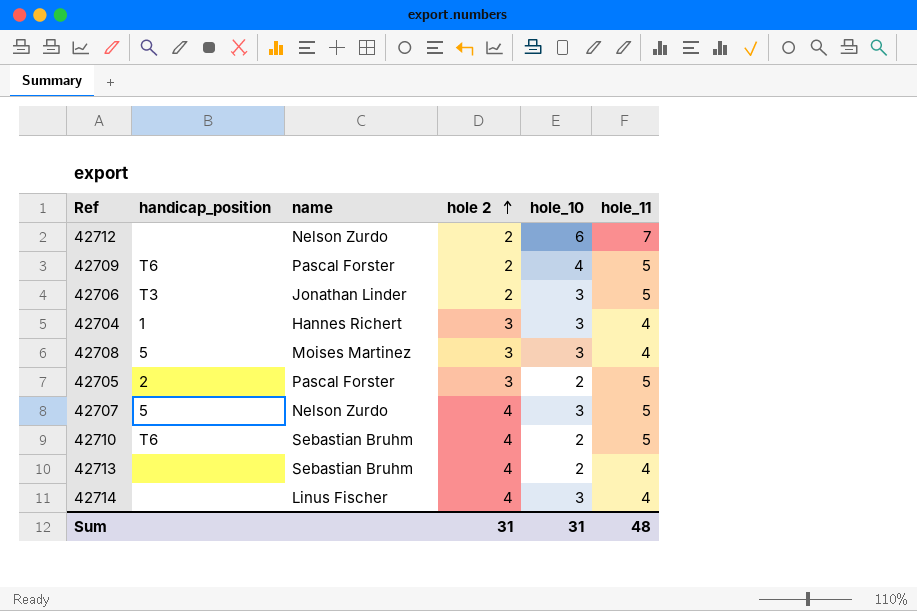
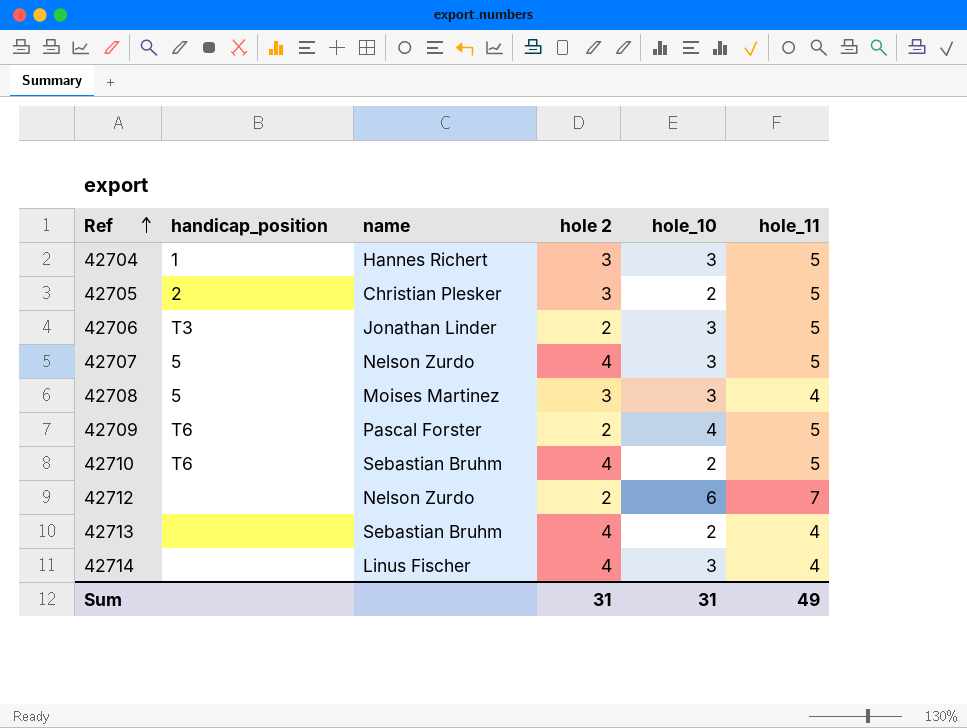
row order: hole 2 ascending -> Ref ascending
42704 | hole_11: 4 -> 5
42705 | name: Pascal Forster -> Christian Plesker
Sum | hole_11: 48 -> 49

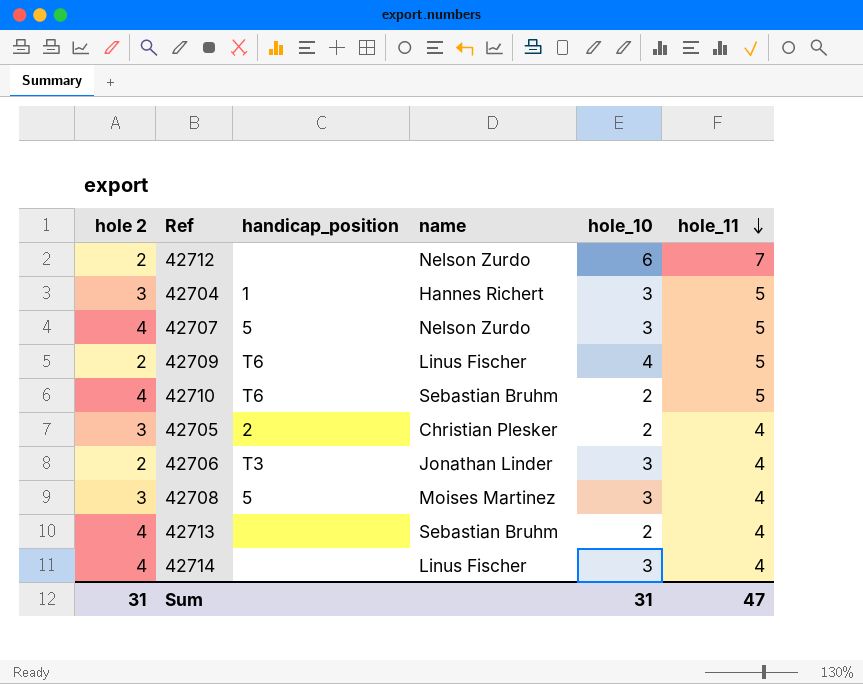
row order: Ref ascending -> hole_11 descending
column hole 2 | position: 4 -> 1
42709 | name: Pascal Forster -> Linus Fischer
42705 | hole_11: 5 -> 4
42706 | hole_11: 5 -> 4
Sum | hole_11: 49 -> 47

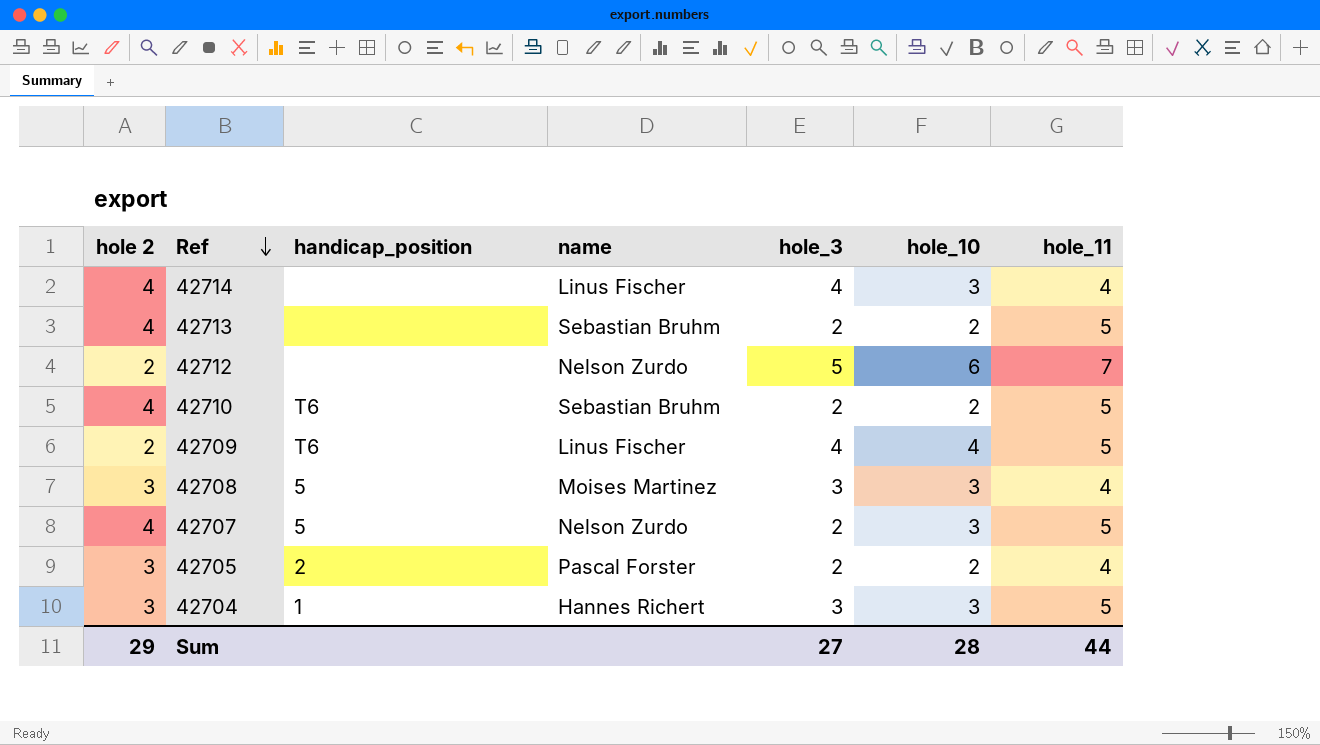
row order: hole_11 descending -> Ref descending
column hole_3 | position: none -> 5
row 42706: 2 | T3 | Jonathan Linder | 3 | 4 -> none
42713 | hole_11: 4 -> 5
42705 | name: Christian Plesker -> Pascal Forster
Sum | hole 2: 31 -> 29
Sum | hole_10: 31 -> 28
Sum | hole_11: 47 -> 44

